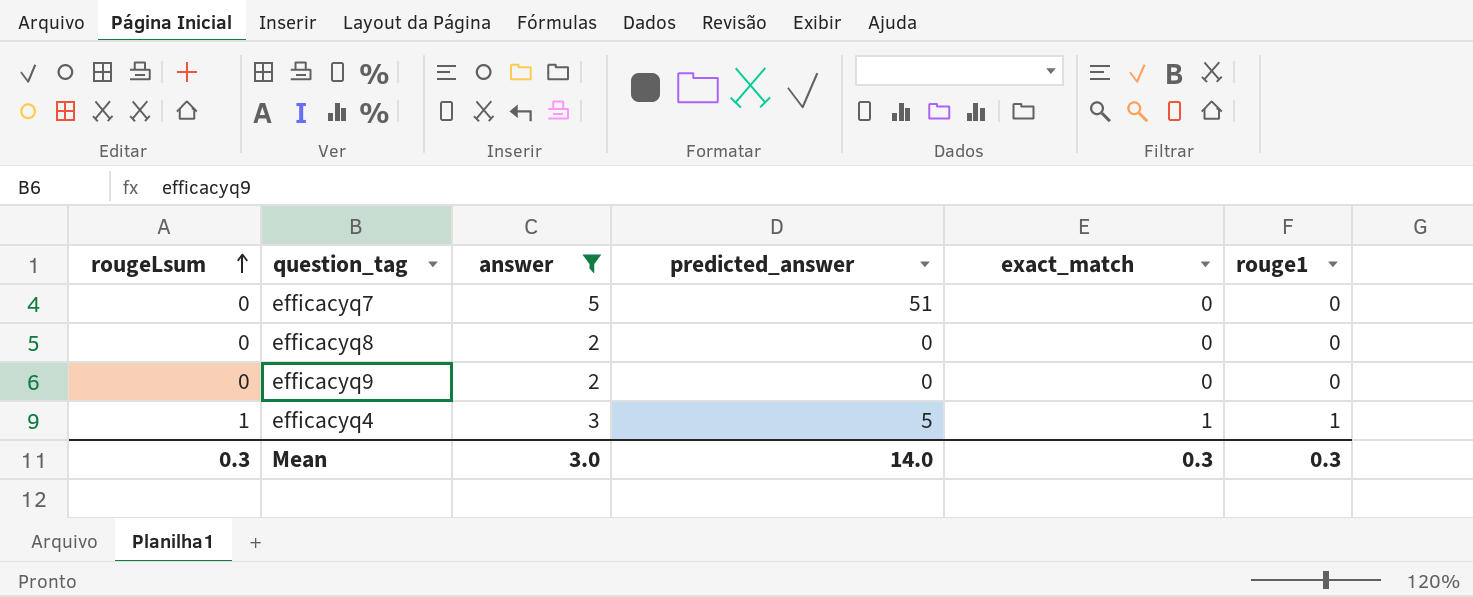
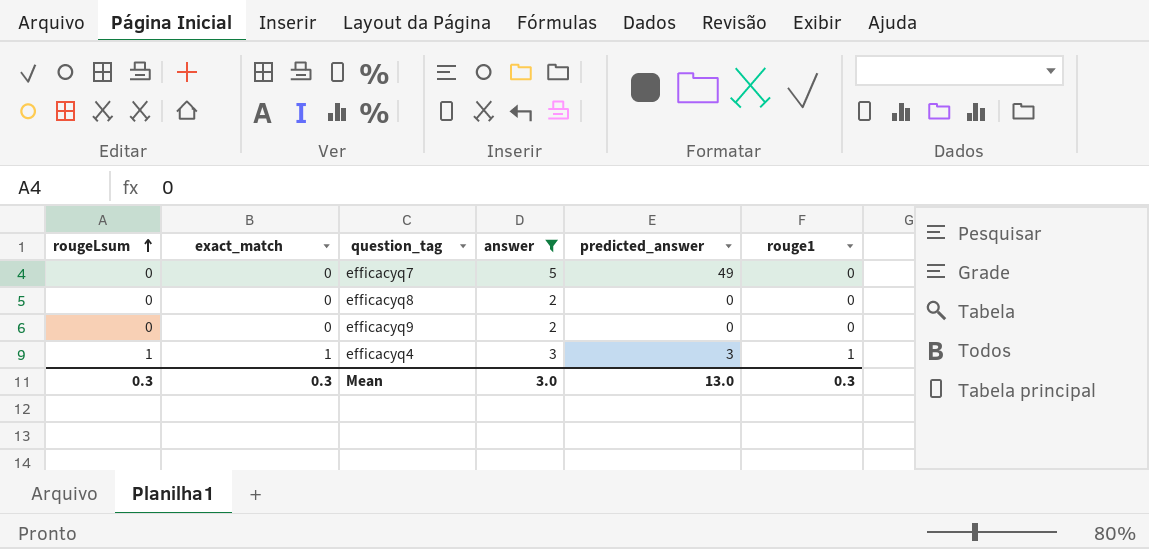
column exact_match | position: 5 -> 2
efficacyq7 | predicted_answer: 51 -> 49
efficacyq4 | predicted_answer: 5 -> 3
Mean | predicted_answer: 14.0 -> 13.0

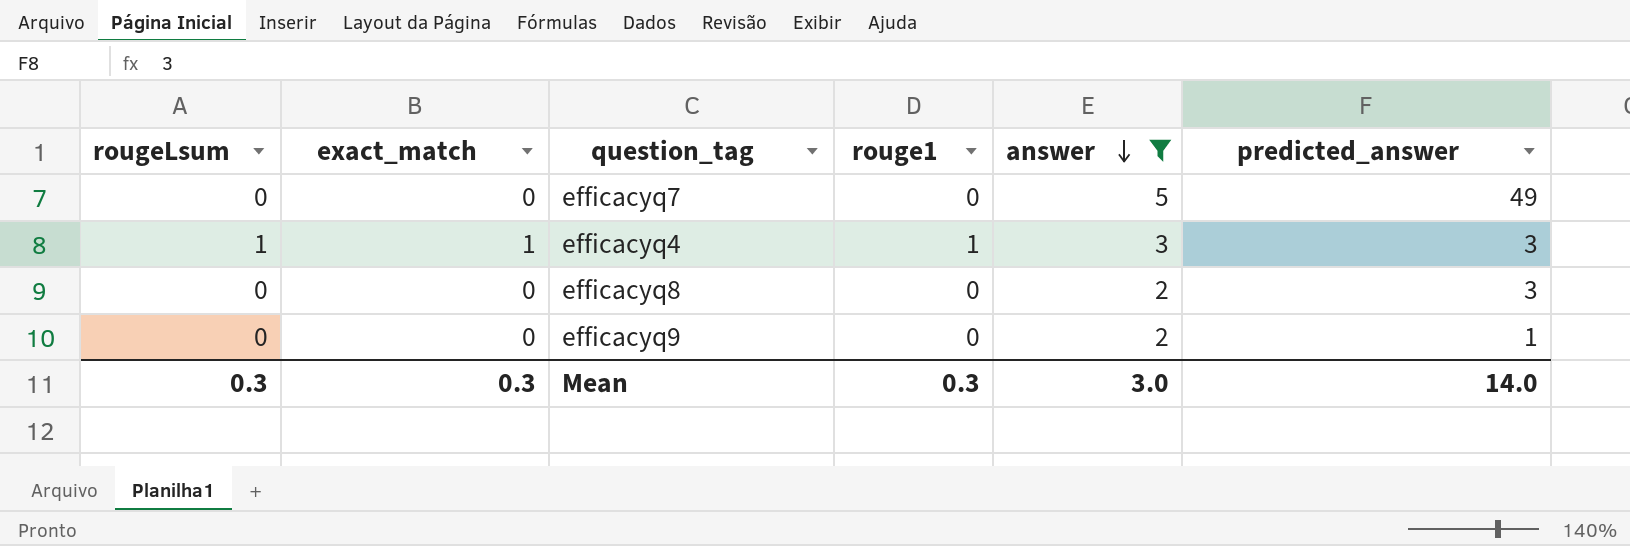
row order: rougeLsum ascending -> answer descending
column rouge1 | position: 6 -> 4
efficacyq8 | predicted_answer: 0 -> 3
efficacyq9 | predicted_answer: 0 -> 1
Mean | predicted_answer: 13.0 -> 14.0

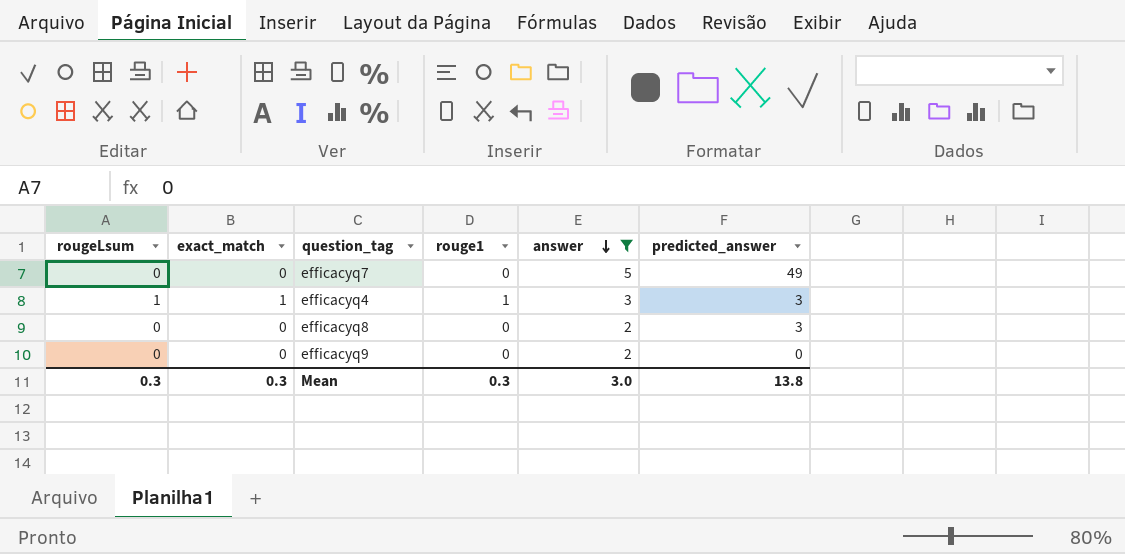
efficacyq9 | predicted_answer: 1 -> 0
Mean | predicted_answer: 14.0 -> 13.8

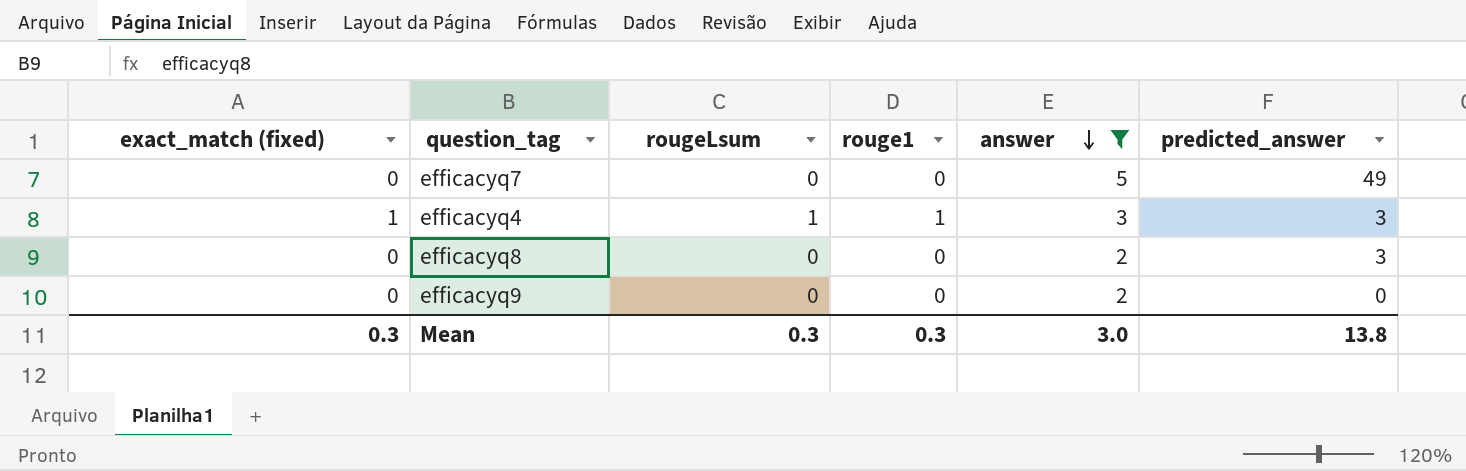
column name: exact_match -> exact_match (fixed)
column rougeLsum | position: 1 -> 3

